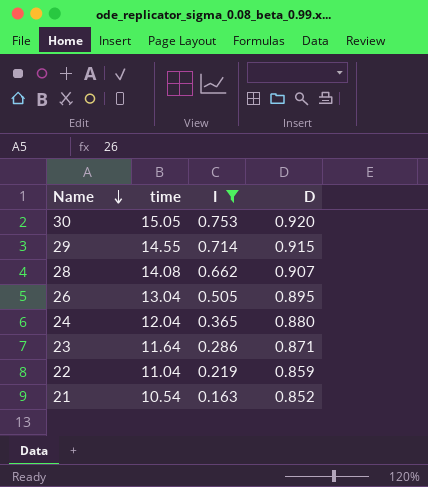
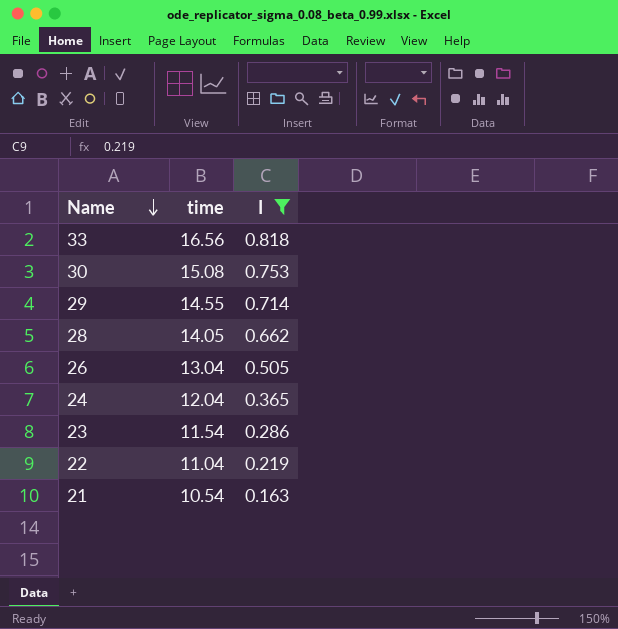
column D | position: 4 -> none
row 33: none -> 16.56 | 0.818
30 | time: 15.05 -> 15.08
28 | time: 14.08 -> 14.05
23 | time: 11.64 -> 11.54

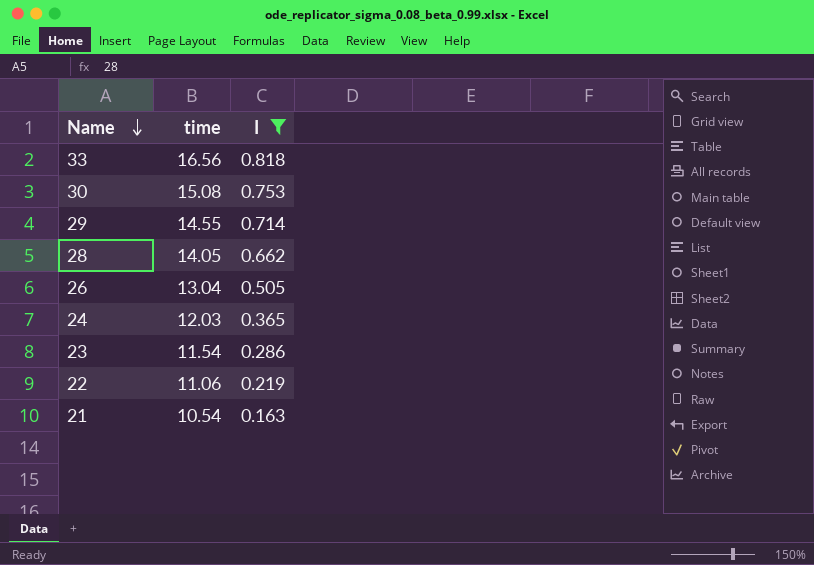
24 | time: 12.04 -> 12.03
22 | time: 11.04 -> 11.06

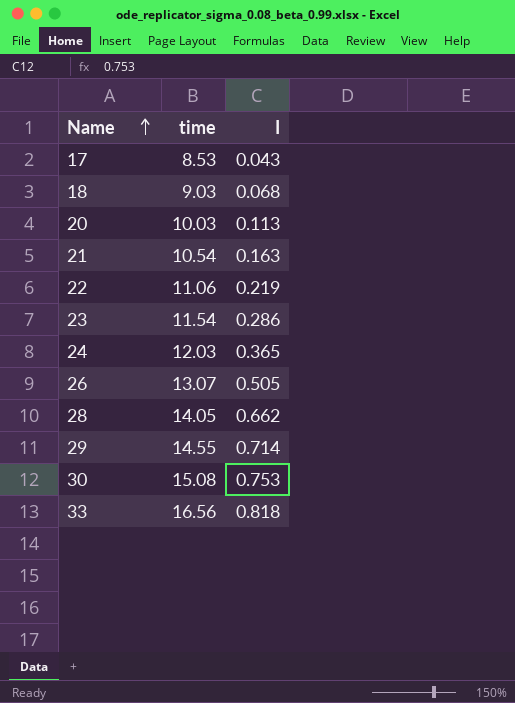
filter: I >= 0.163 -> none
row order: Name descending -> Name ascending
26 | time: 13.04 -> 13.07

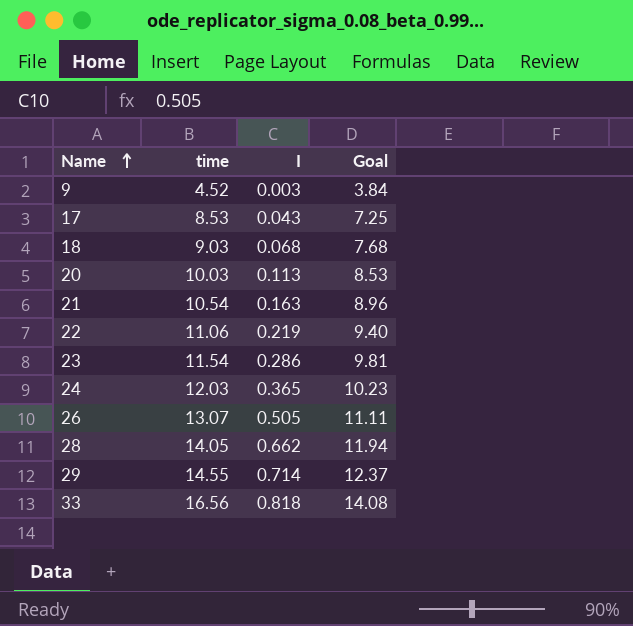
column Goal | formula: none -> [time] * 0.85
row 30: 15.08 | 0.753 -> none
row 9: none -> 4.52 | 0.003 | 3.84

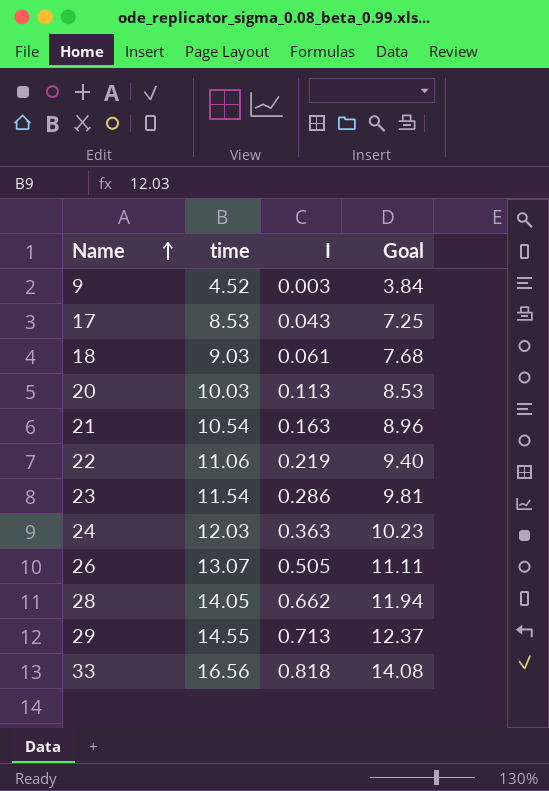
18 | I: 0.068 -> 0.061
24 | I: 0.365 -> 0.363
29 | I: 0.714 -> 0.713

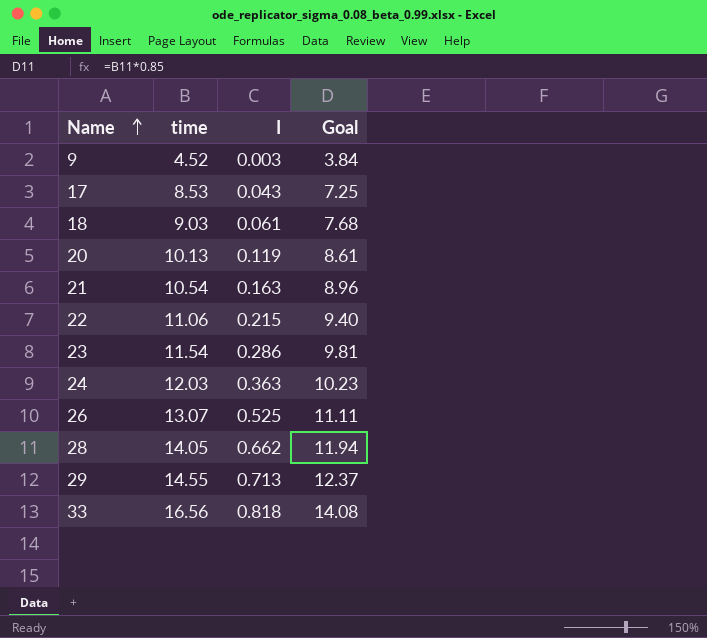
20 | time: 10.03 -> 10.13
20 | I: 0.113 -> 0.119
20 | Goal: 8.53 -> 8.61
22 | I: 0.219 -> 0.215
26 | I: 0.505 -> 0.525

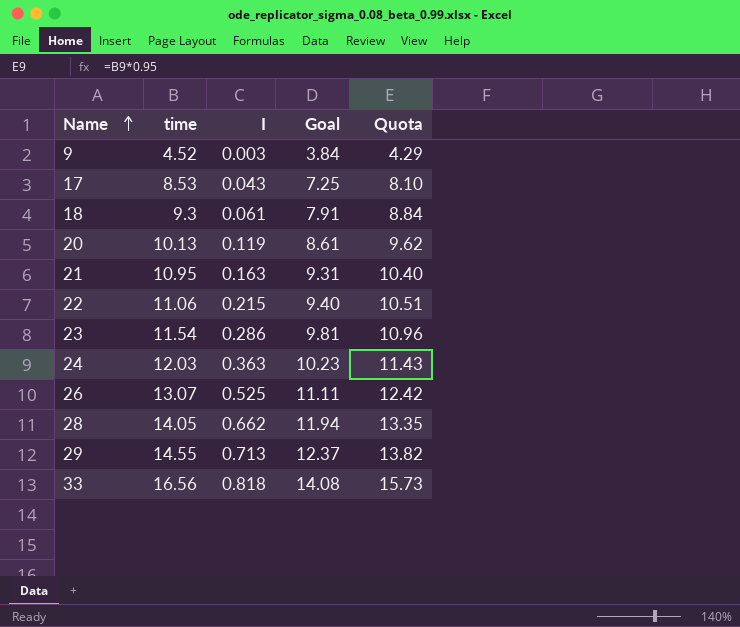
column Quota | formula: none -> [time] * 0.95
18 | time: 9.03 -> 9.3
18 | Goal: 7.68 -> 7.91
21 | time: 10.54 -> 10.95
21 | Goal: 8.96 -> 9.31

